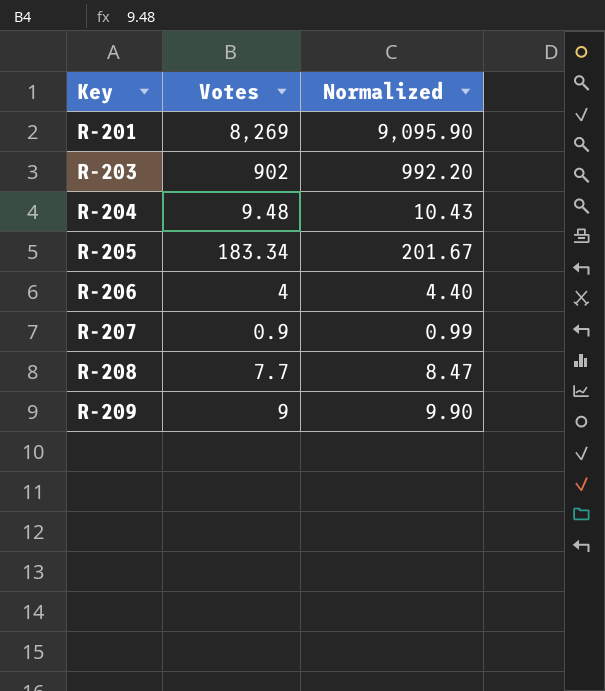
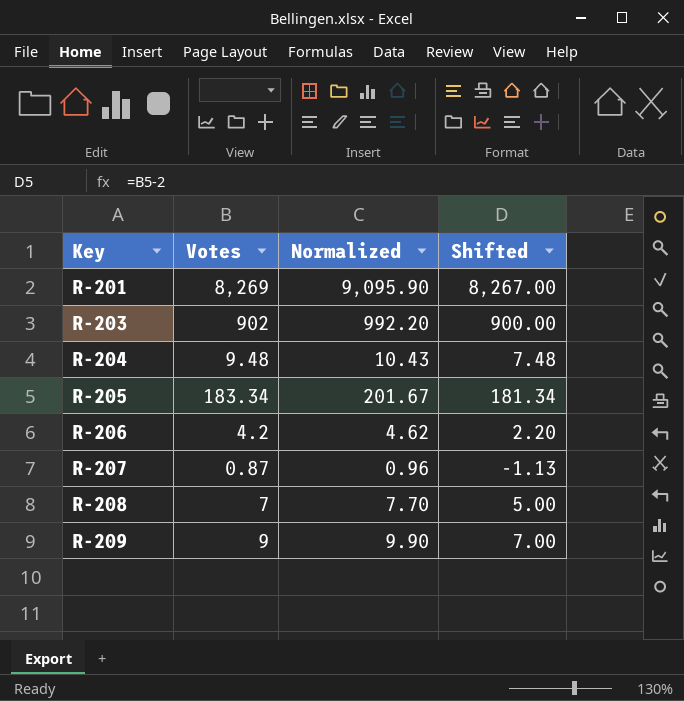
column Shifted | formula: none -> [Votes] - 2
R-206 | Votes: 4 -> 4.2
R-206 | Normalized: 4.40 -> 4.62
R-207 | Votes: 0.9 -> 0.87
R-207 | Normalized: 0.99 -> 0.96
R-208 | Votes: 7.7 -> 7
R-208 | Normalized: 8.47 -> 7.70

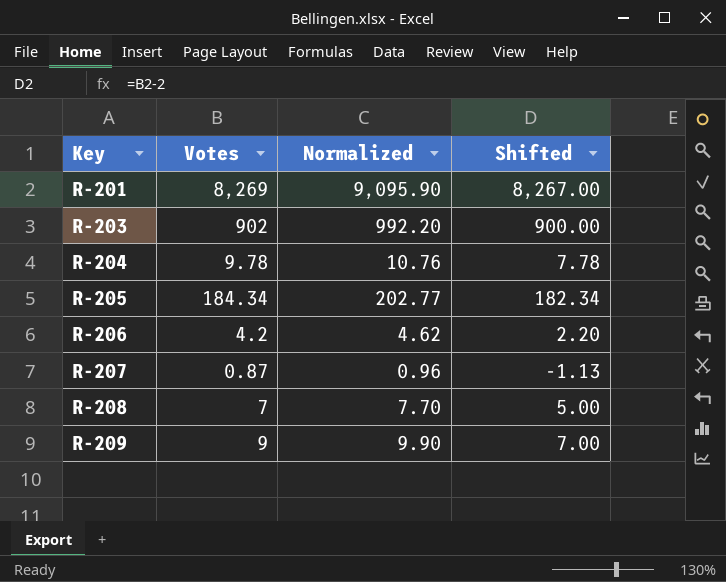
R-204 | Votes: 9.48 -> 9.78
R-204 | Normalized: 10.43 -> 10.76
R-204 | Shifted: 7.48 -> 7.78
R-205 | Votes: 183.34 -> 184.34
R-205 | Normalized: 201.67 -> 202.77
R-205 | Shifted: 181.34 -> 182.34

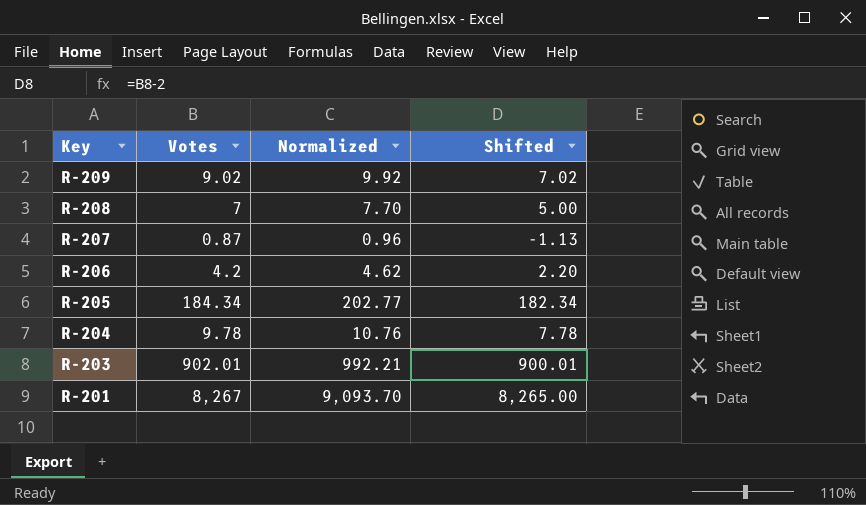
row order: Key ascending -> Key descending
R-209 | Votes: 9 -> 9.02
R-209 | Normalized: 9.90 -> 9.92
R-209 | Shifted: 7.00 -> 7.02
R-203 | Votes: 902 -> 902.01
R-203 | Normalized: 992.20 -> 992.21
R-203 | Shifted: 900.00 -> 900.01
R-201 | Votes: 8,269 -> 8,267
R-201 | Normalized: 9,095.90 -> 9,093.70
R-201 | Shifted: 8,267.00 -> 8,265.00

